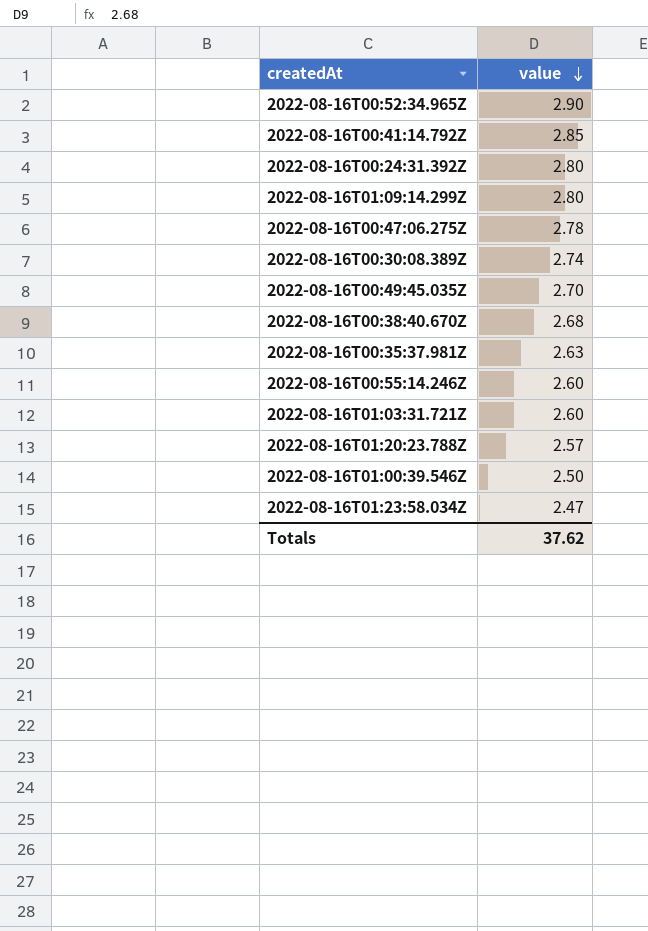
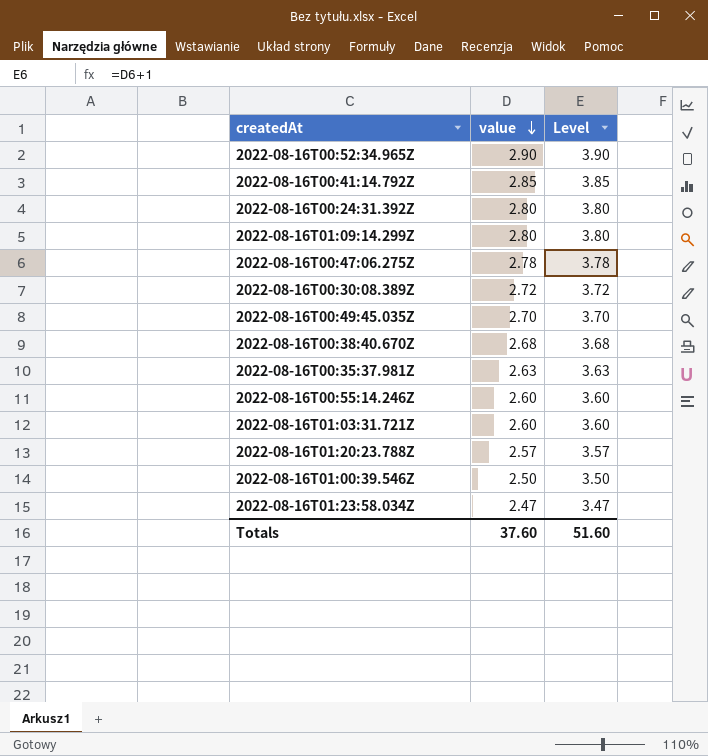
column Level | formula: none -> [value] + 1
2022-08-16T00:30:08.389Z | value: 2.74 -> 2.72
Totals | value: 37.62 -> 37.60

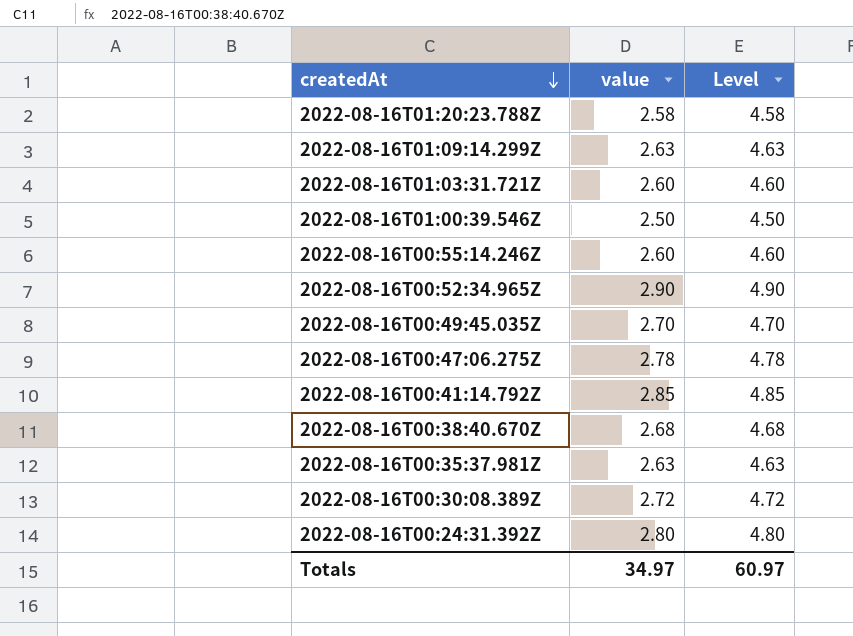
row order: value descending -> createdAt descending
column Level | formula: [value] + 1 -> [value] + 2
row 2022-08-16T01:23:58.034Z: 2.47 | 3.47 -> none
2022-08-16T01:20:23.788Z | value: 2.57 -> 2.58
2022-08-16T01:09:14.299Z | value: 2.80 -> 2.63
Totals | value: 37.60 -> 34.97
Totals | Level: 51.60 -> 60.97

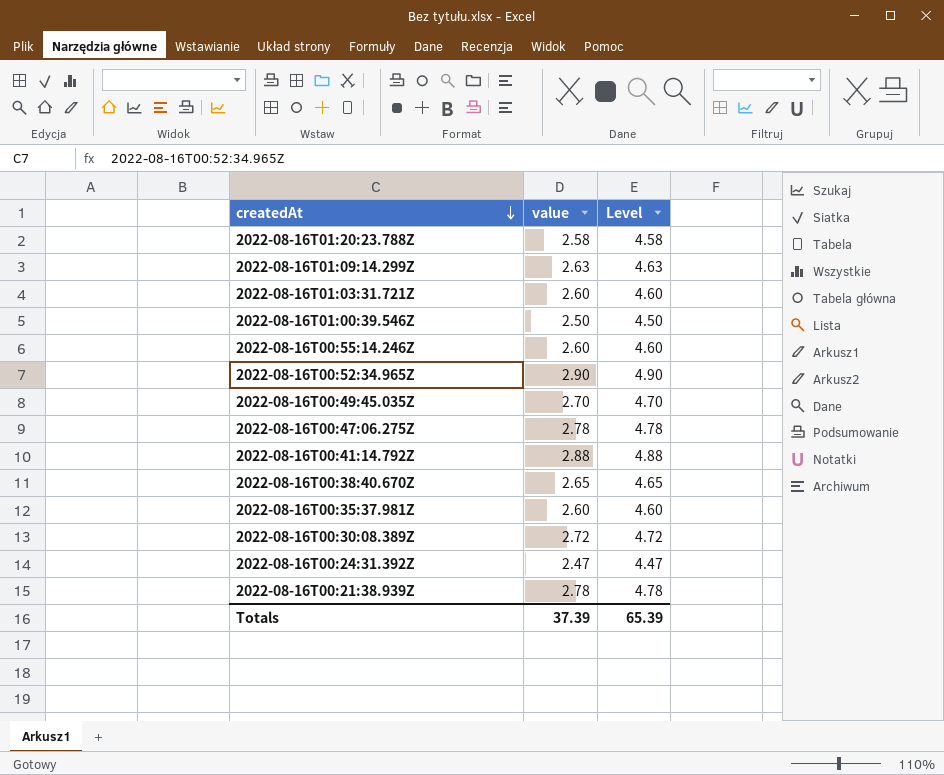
2022-08-16T00:41:14.792Z | value: 2.85 -> 2.88
2022-08-16T00:41:14.792Z | Level: 4.85 -> 4.88
2022-08-16T00:38:40.670Z | value: 2.68 -> 2.65
2022-08-16T00:38:40.670Z | Level: 4.68 -> 4.65
2022-08-16T00:35:37.981Z | value: 2.63 -> 2.60
2022-08-16T00:35:37.981Z | Level: 4.63 -> 4.60
2022-08-16T00:24:31.392Z | value: 2.80 -> 2.47
2022-08-16T00:24:31.392Z | Level: 4.80 -> 4.47
row 2022-08-16T00:21:38.939Z: none -> 2.78 | 4.78
Totals | value: 34.97 -> 37.39
Totals | Level: 60.97 -> 65.39

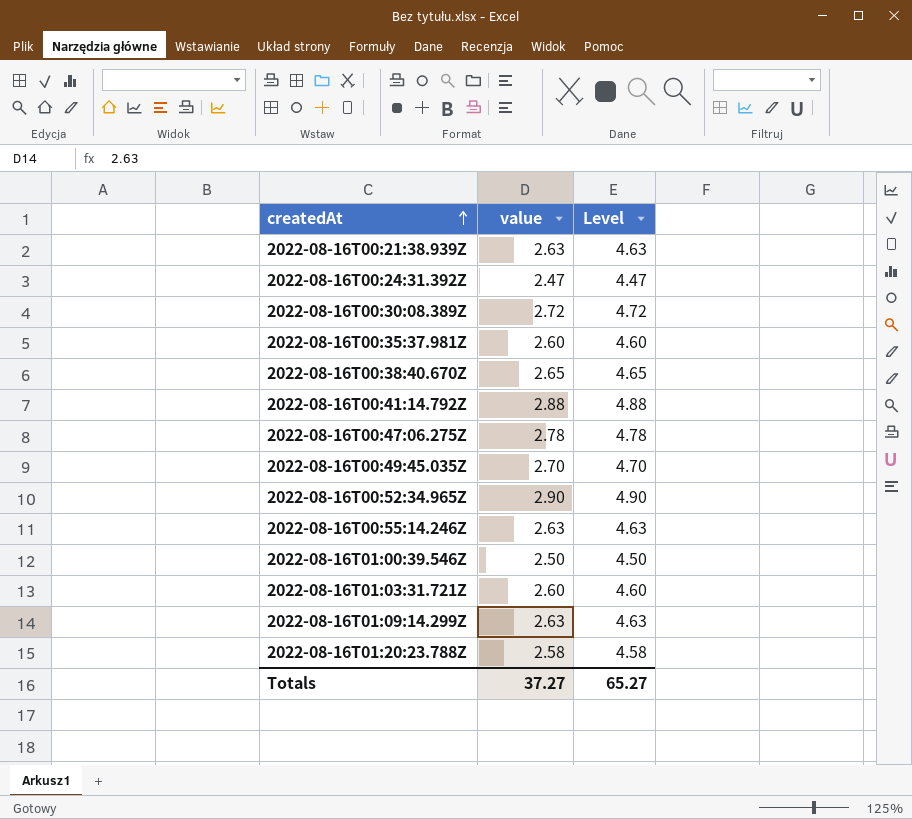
row order: createdAt descending -> createdAt ascending
2022-08-16T00:21:38.939Z | value: 2.78 -> 2.63
2022-08-16T00:21:38.939Z | Level: 4.78 -> 4.63
2022-08-16T00:55:14.246Z | value: 2.60 -> 2.63
2022-08-16T00:55:14.246Z | Level: 4.60 -> 4.63
Totals | value: 37.39 -> 37.27
Totals | Level: 65.39 -> 65.27

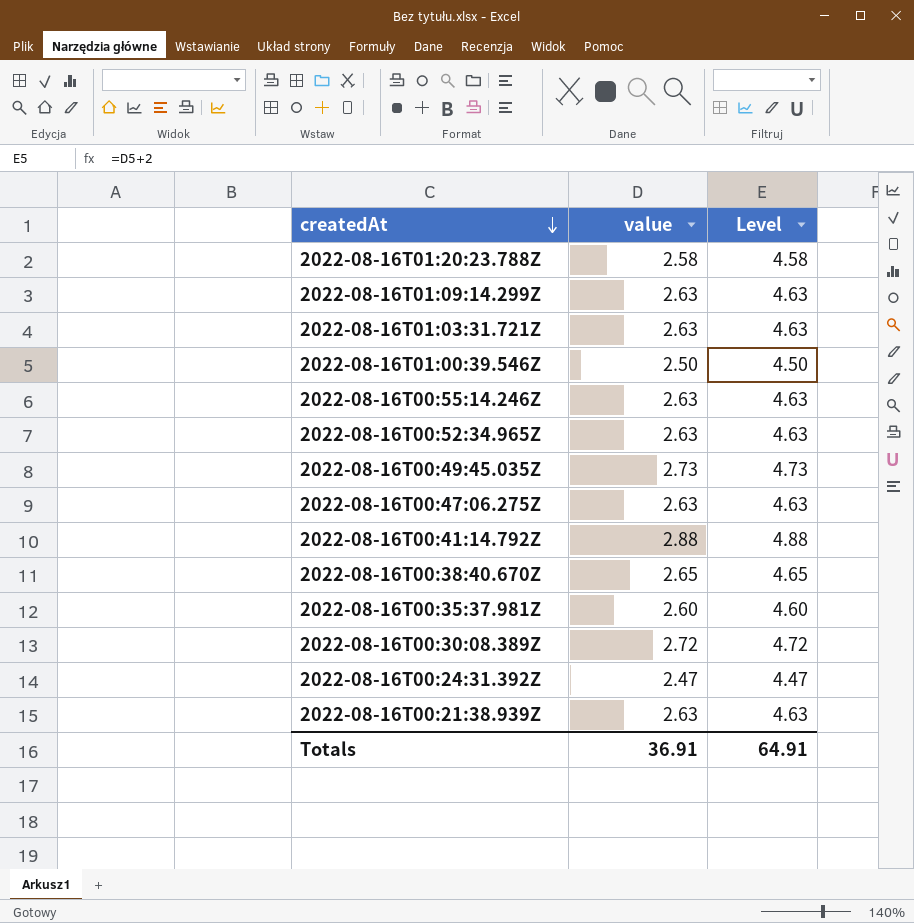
row order: createdAt ascending -> createdAt descending
2022-08-16T01:03:31.721Z | value: 2.60 -> 2.63
2022-08-16T01:03:31.721Z | Level: 4.60 -> 4.63
2022-08-16T00:52:34.965Z | value: 2.90 -> 2.63
2022-08-16T00:52:34.965Z | Level: 4.90 -> 4.63
2022-08-16T00:49:45.035Z | value: 2.70 -> 2.73
2022-08-16T00:49:45.035Z | Level: 4.70 -> 4.73
2022-08-16T00:47:06.275Z | value: 2.78 -> 2.63
2022-08-16T00:47:06.275Z | Level: 4.78 -> 4.63
Totals | value: 37.27 -> 36.91
Totals | Level: 65.27 -> 64.91

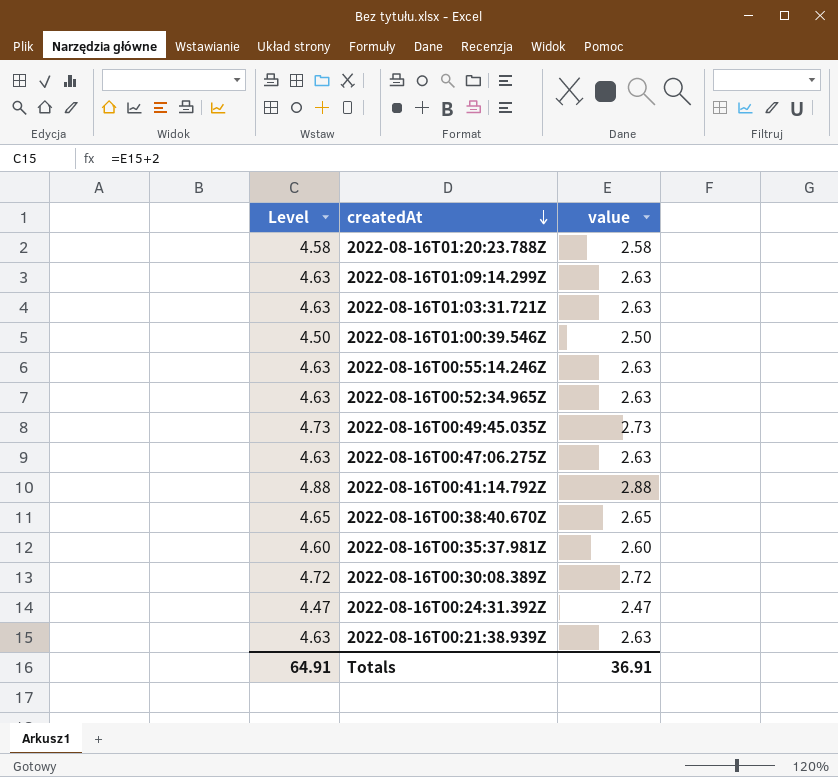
column Level | position: 3 -> 1

